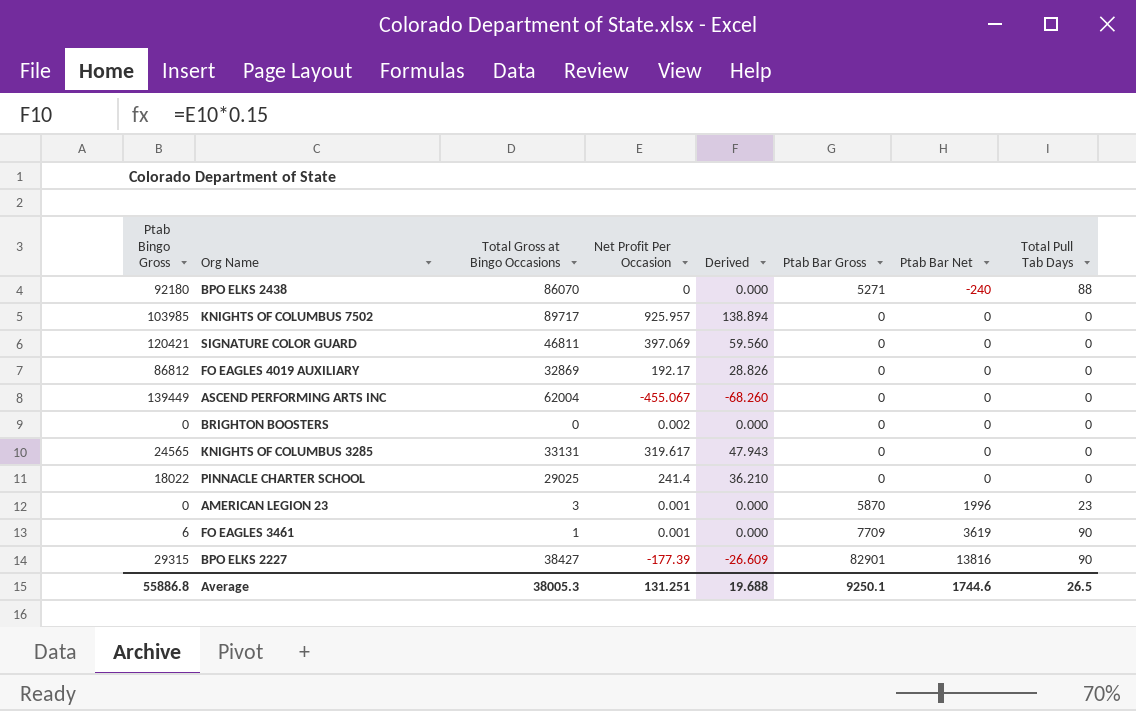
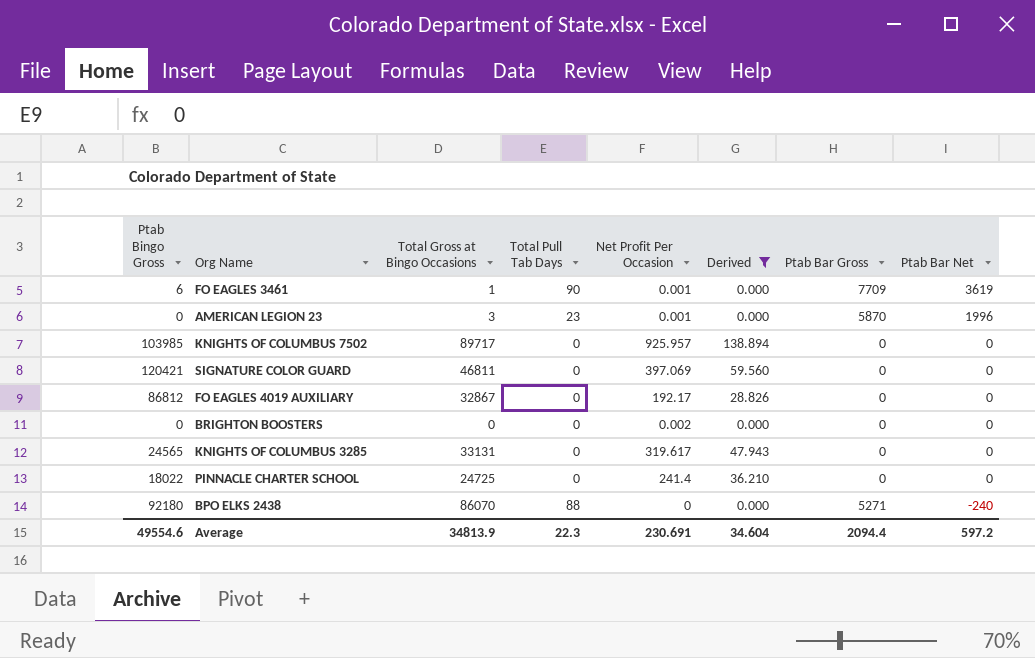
filter: none -> Derived >= 0.000
row order: Ptab Bar Net ascending -> Ptab Bar Net descending
column Total Pull Tab Days | position: 8 -> 4
FO EAGLES 4019 AUXILIARY | Total Gross at Bingo Occasions: 32869 -> 32867
PINNACLE CHARTER SCHOOL | Total Gross at Bingo Occasions: 29025 -> 24725
Average | Ptab Bingo Gross: 55886.8 -> 49554.6
Average | Total Gross at Bingo Occasions: 38005.3 -> 34813.9
Average | Total Pull Tab Days: 26.5 -> 22.3
Average | Net Profit Per Occasion: 131.251 -> 230.691
Average | Derived: 19.688 -> 34.604
Average | Ptab Bar Gross: 9250.1 -> 2094.4
Average | Ptab Bar Net: 1744.6 -> 597.2

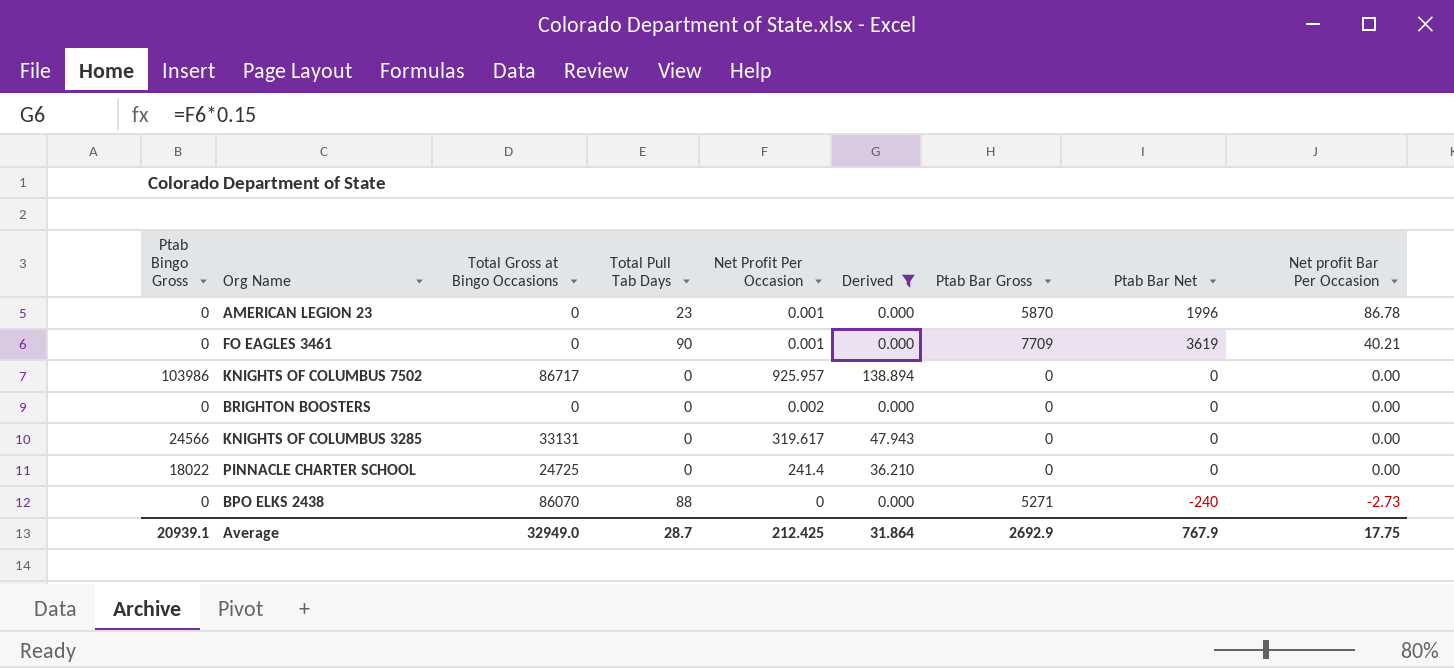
row order: Ptab Bar Net descending -> Net profit Bar Per Occasion descending
column Net profit Bar Per Occasion | position: none -> 9
row SIGNATURE COLOR GUARD: 120421 | 46811 | 0 | 397.069 | 59.560 | 0 | 0 -> none
row FO EAGLES 4019 AUXILIARY: 86812 | 32867 | 0 | 192.17 | 28.826 | 0 | 0 -> none
AMERICAN LEGION 23 | Total Gross at Bingo Occasions: 3 -> 0
FO EAGLES 3461 | Ptab Bingo Gross: 6 -> 0
FO EAGLES 3461 | Total Gross at Bingo Occasions: 1 -> 0
KNIGHTS OF COLUMBUS 7502 | Ptab Bingo Gross: 103985 -> 103986
KNIGHTS OF COLUMBUS 7502 | Total Gross at Bingo Occasions: 89717 -> 86717
KNIGHTS OF COLUMBUS 3285 | Ptab Bingo Gross: 24565 -> 24566
BPO ELKS 2438 | Ptab Bingo Gross: 92180 -> 0
Average | Ptab Bingo Gross: 49554.6 -> 20939.1
Average | Total Gross at Bingo Occasions: 34813.9 -> 32949.0
Average | Total Pull Tab Days: 22.3 -> 28.7
Average | Net Profit Per Occasion: 230.691 -> 212.425
Average | Derived: 34.604 -> 31.864
Average | Ptab Bar Gross: 2094.4 -> 2692.9
Average | Ptab Bar Net: 597.2 -> 767.9

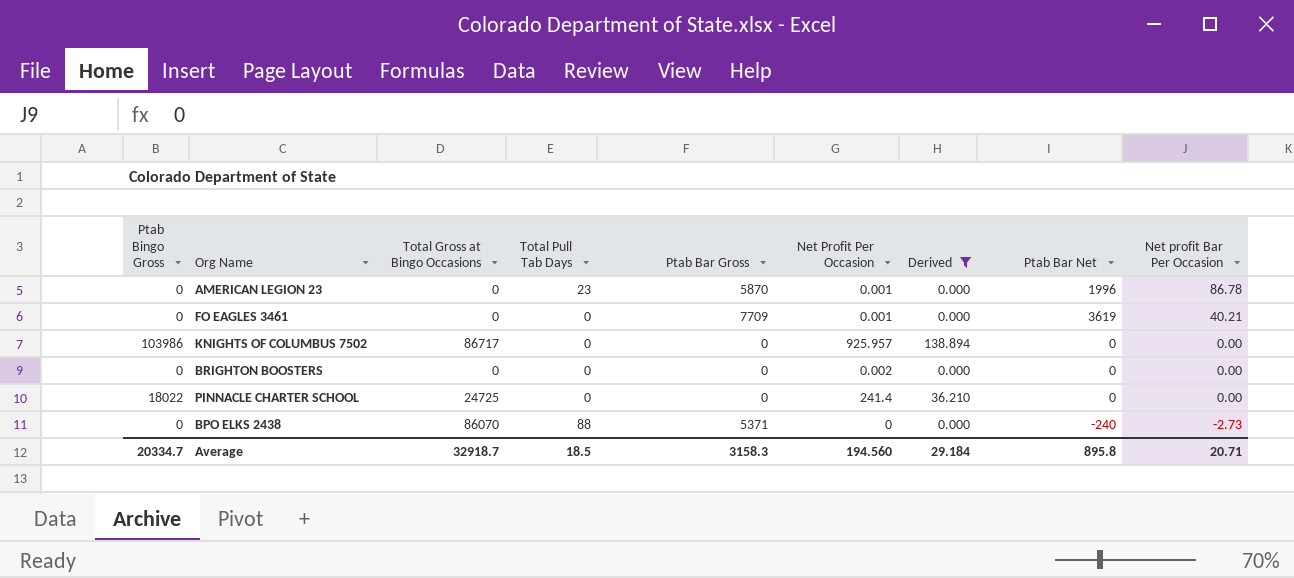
column Ptab Bar Gross | position: 7 -> 5
row KNIGHTS OF COLUMBUS 3285: 24566 | 33131 | 0 | 319.617 | 47.943 | 0 | 0 | 0.00 -> none
FO EAGLES 3461 | Total Pull Tab Days: 90 -> 0
BPO ELKS 2438 | Ptab Bar Gross: 5271 -> 5371
Average | Ptab Bingo Gross: 20939.1 -> 20334.7
Average | Total Gross at Bingo Occasions: 32949.0 -> 32918.7
Average | Total Pull Tab Days: 28.7 -> 18.5
Average | Ptab Bar Gross: 2692.9 -> 3158.3
Average | Net Profit Per Occasion: 212.425 -> 194.560
Average | Derived: 31.864 -> 29.184
Average | Ptab Bar Net: 767.9 -> 895.8
Average | Net profit Bar Per Occasion: 17.75 -> 20.71

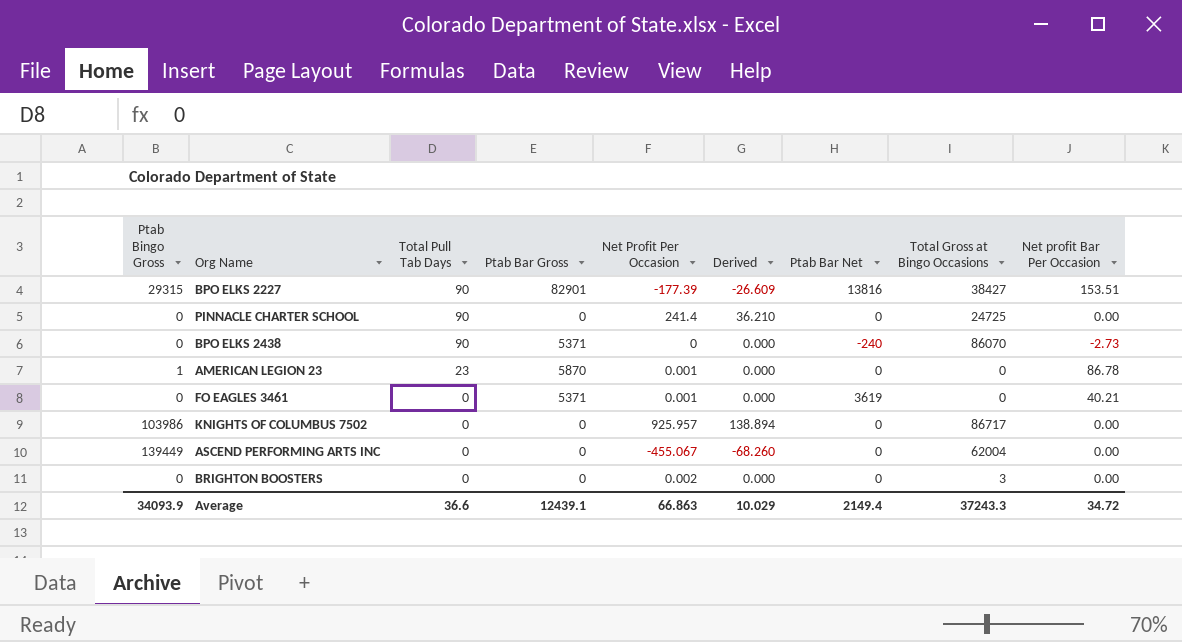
filter: Derived >= 0.000 -> none
row order: Net profit Bar Per Occasion descending -> Total Pull Tab Days descending
column Total Gross at Bingo Occasions | position: 3 -> 8
PINNACLE CHARTER SCHOOL | Ptab Bingo Gross: 18022 -> 0
PINNACLE CHARTER SCHOOL | Total Pull Tab Days: 0 -> 90
BPO ELKS 2438 | Total Pull Tab Days: 88 -> 90
AMERICAN LEGION 23 | Ptab Bingo Gross: 0 -> 1
AMERICAN LEGION 23 | Ptab Bar Net: 1996 -> 0
FO EAGLES 3461 | Ptab Bar Gross: 7709 -> 5371
BRIGHTON BOOSTERS | Total Gross at Bingo Occasions: 0 -> 3
Average | Ptab Bingo Gross: 20334.7 -> 34093.9
Average | Total Pull Tab Days: 18.5 -> 36.6
Average | Ptab Bar Gross: 3158.3 -> 12439.1
Average | Net Profit Per Occasion: 194.560 -> 66.863
Average | Derived: 29.184 -> 10.029
Average | Ptab Bar Net: 895.8 -> 2149.4
Average | Total Gross at Bingo Occasions: 32918.7 -> 37243.3
Average | Net profit Bar Per Occasion: 20.71 -> 34.72

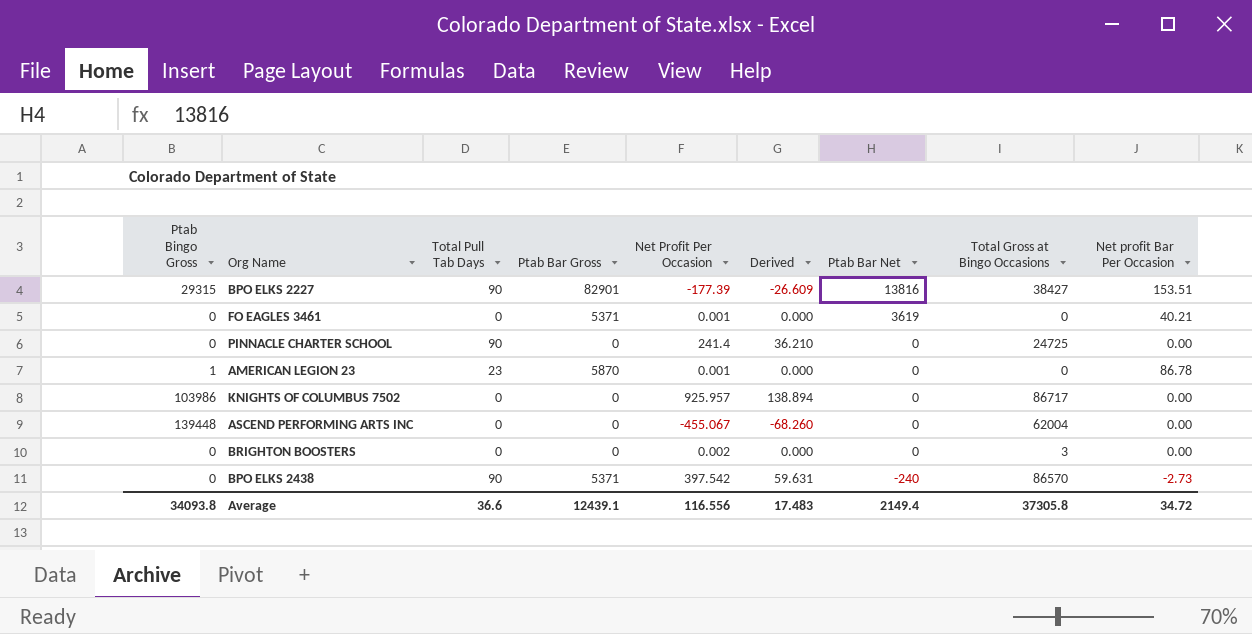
row order: Total Pull Tab Days descending -> Ptab Bar Net descending
ASCEND PERFORMING ARTS INC | Ptab Bingo Gross: 139449 -> 139448
BPO ELKS 2438 | Net Profit Per Occasion: 0 -> 397.542
BPO ELKS 2438 | Derived: 0.000 -> 59.631
BPO ELKS 2438 | Total Gross at Bingo Occasions: 86070 -> 86570
Average | Ptab Bingo Gross: 34093.9 -> 34093.8
Average | Net Profit Per Occasion: 66.863 -> 116.556
Average | Derived: 10.029 -> 17.483
Average | Total Gross at Bingo Occasions: 37243.3 -> 37305.8

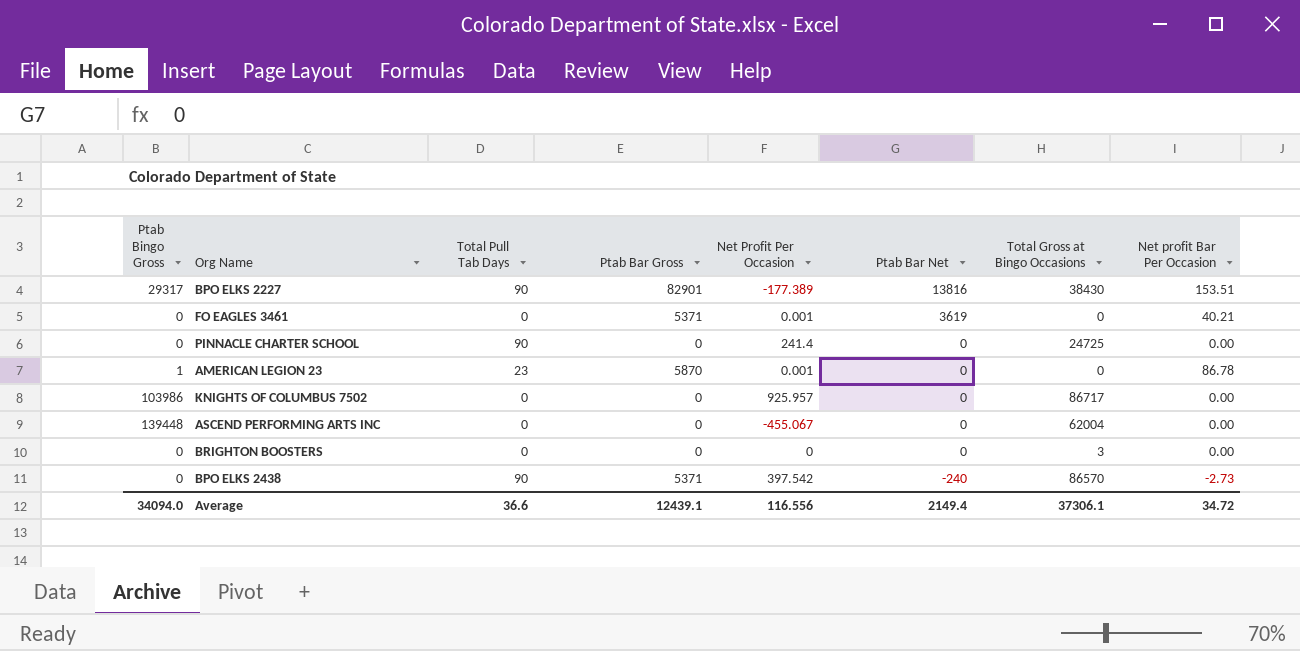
column Derived | formula: [Net Profit Per Occasion] * 0.15 -> none
BPO ELKS 2227 | Ptab Bingo Gross: 29315 -> 29317
BPO ELKS 2227 | Net Profit Per Occasion: -177.39 -> -177.389
BPO ELKS 2227 | Total Gross at Bingo Occasions: 38427 -> 38430
BRIGHTON BOOSTERS | Net Profit Per Occasion: 0.002 -> 0
Average | Ptab Bingo Gross: 34093.8 -> 34094.0
Average | Total Gross at Bingo Occasions: 37305.8 -> 37306.1

